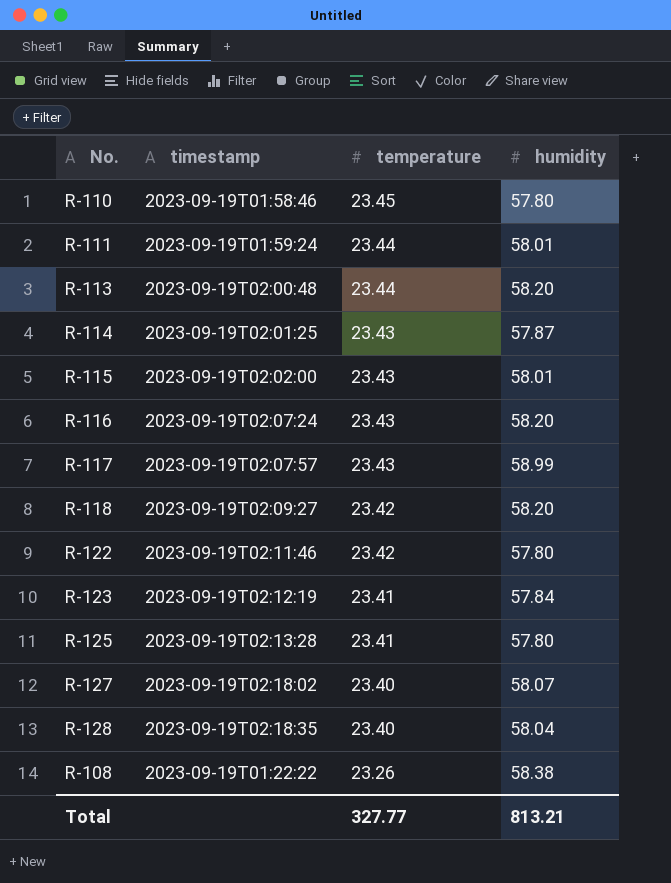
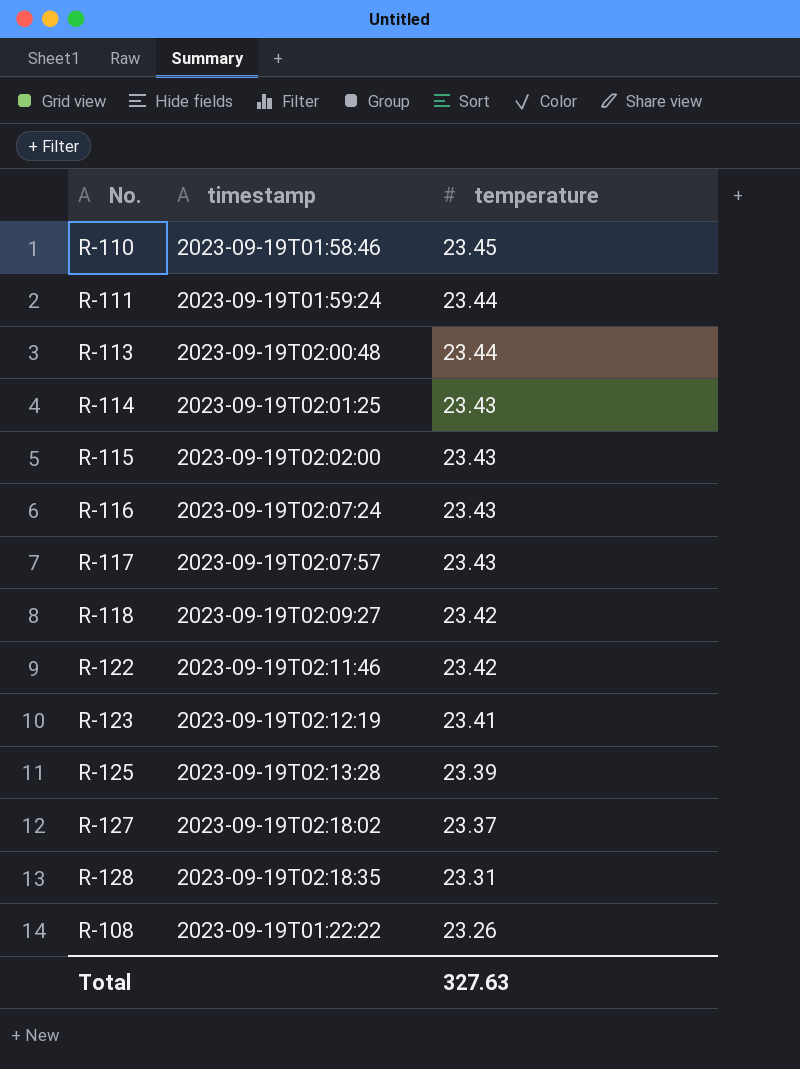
column humidity | position: 4 -> none
R-125 | temperature: 23.41 -> 23.39
R-127 | temperature: 23.40 -> 23.37
R-128 | temperature: 23.40 -> 23.31
Total | temperature: 327.77 -> 327.63

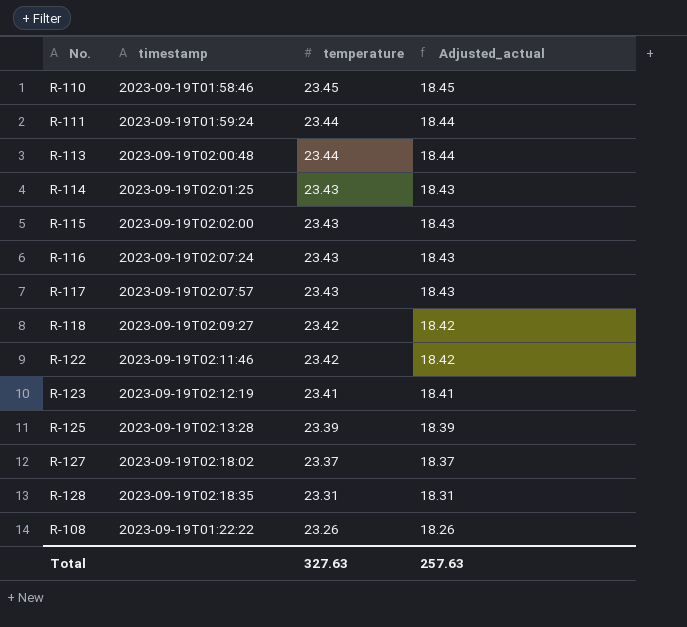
column Adjusted_actual | formula: none -> [temperature] - 5

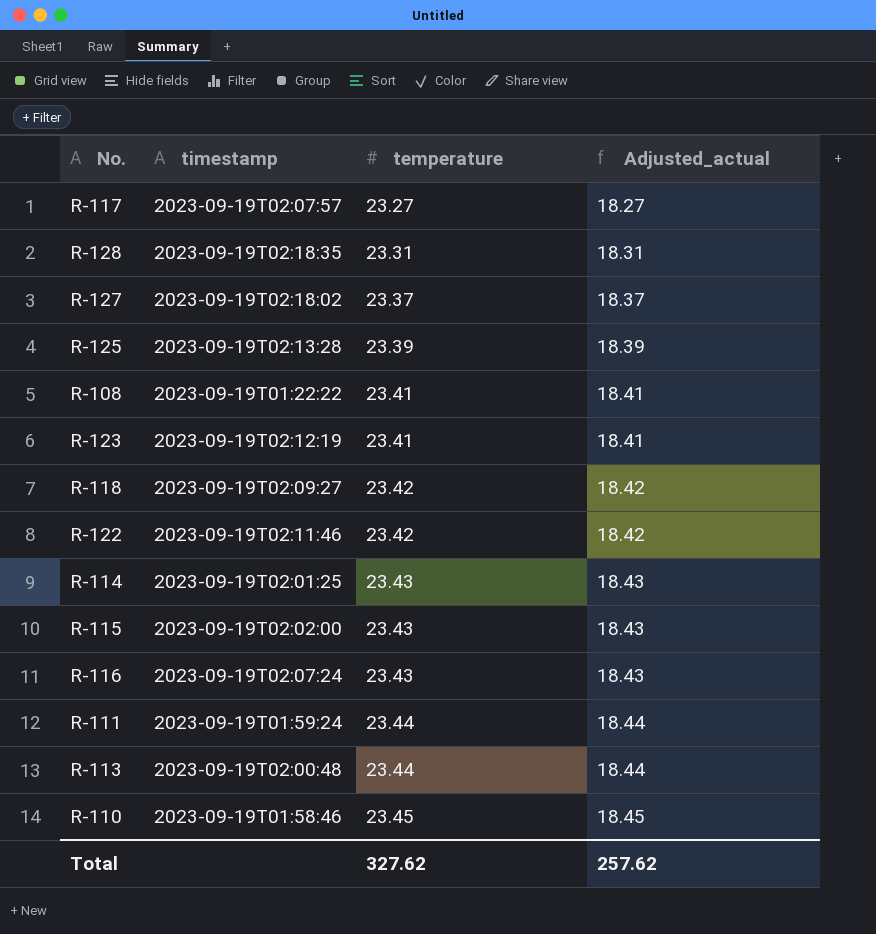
row order: temperature descending -> temperature ascending
R-117 | temperature: 23.43 -> 23.27
R-117 | Adjusted_actual: 18.43 -> 18.27
R-108 | temperature: 23.26 -> 23.41
R-108 | Adjusted_actual: 18.26 -> 18.41
Total | temperature: 327.63 -> 327.62
Total | Adjusted_actual: 257.63 -> 257.62

